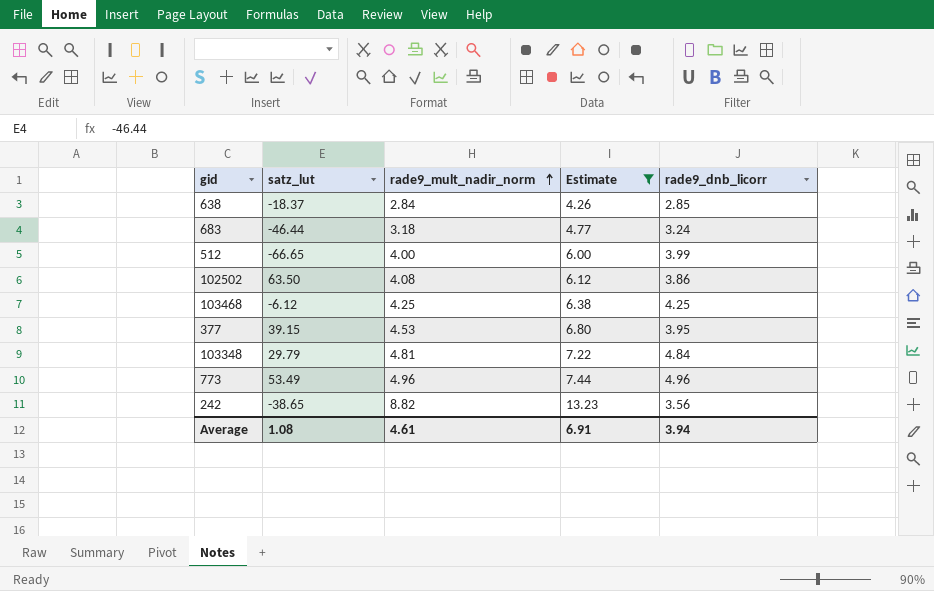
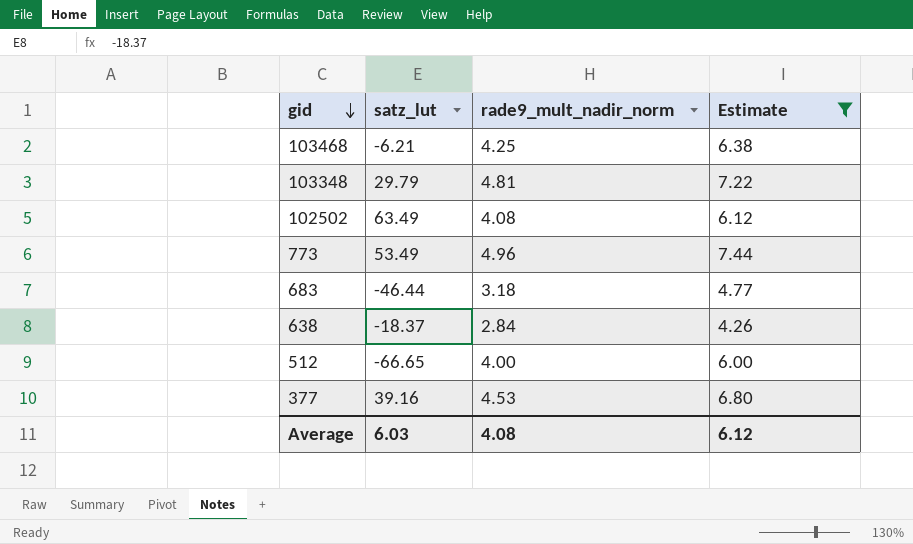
row order: rade9_mult_nadir_norm ascending -> gid descending
column rade9_dnb_licorr | position: 5 -> none
row 242: -38.65 | 8.82 | 13.23 | 3.56 -> none
103468 | satz_lut: -6.12 -> -6.21
102502 | satz_lut: 63.50 -> 63.49
377 | satz_lut: 39.15 -> 39.16
Average | satz_lut: 1.08 -> 6.03
Average | rade9_mult_nadir_norm: 4.61 -> 4.08
Average | Estimate: 6.91 -> 6.12

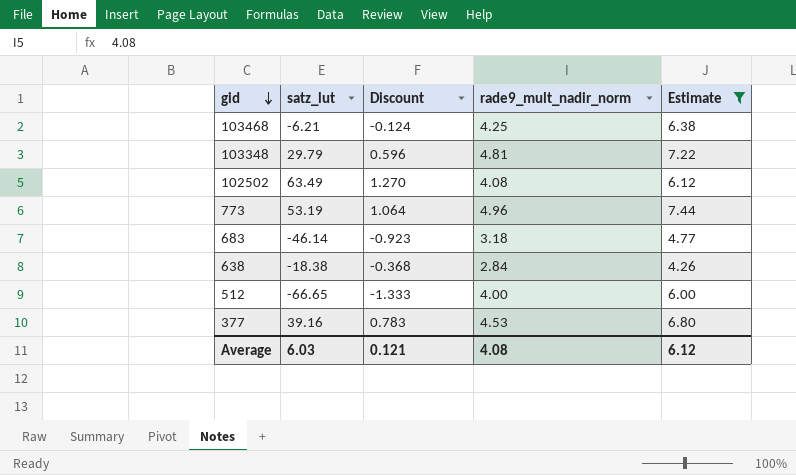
column Discount | formula: none -> [satz_lut] * 0.02
773 | satz_lut: 53.49 -> 53.19
683 | satz_lut: -46.44 -> -46.14
638 | satz_lut: -18.37 -> -18.38

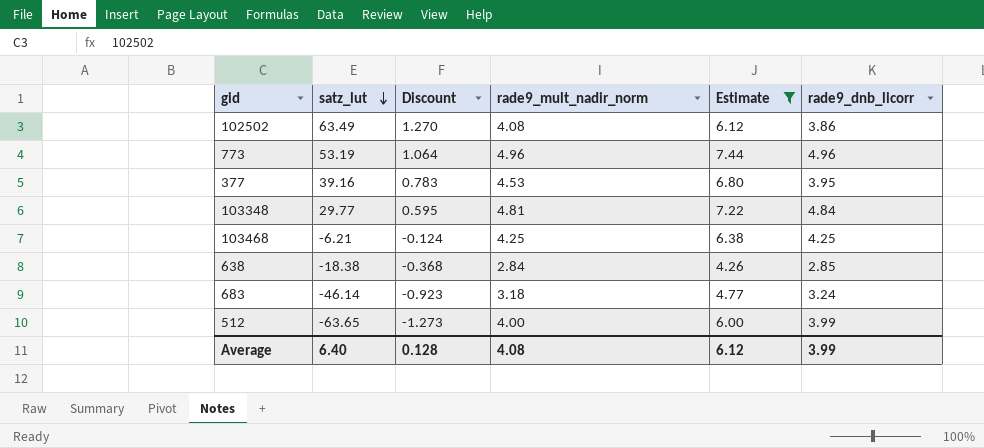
row order: gid descending -> satz_lut descending
column rade9_dnb_licorr | position: none -> 6
103348 | satz_lut: 29.79 -> 29.77
103348 | Discount: 0.596 -> 0.595
512 | satz_lut: -66.65 -> -63.65
512 | Discount: -1.333 -> -1.273
Average | satz_lut: 6.03 -> 6.40
Average | Discount: 0.121 -> 0.128

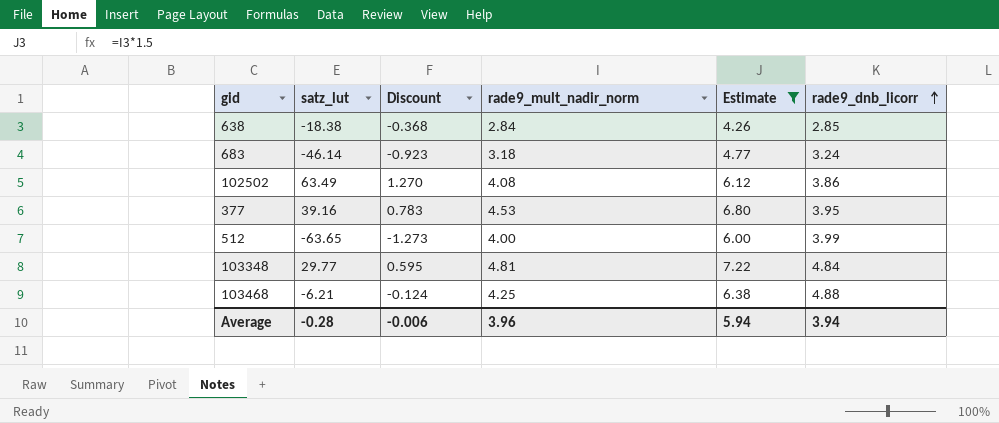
row order: satz_lut descending -> rade9_dnb_licorr ascending
row 773: 53.19 | 1.064 | 4.96 | 7.44 | 4.96 -> none
103468 | rade9_dnb_licorr: 4.25 -> 4.88
Average | satz_lut: 6.40 -> -0.28
Average | Discount: 0.128 -> -0.006
Average | rade9_mult_nadir_norm: 4.08 -> 3.96
Average | Estimate: 6.12 -> 5.94
Average | rade9_dnb_licorr: 3.99 -> 3.94

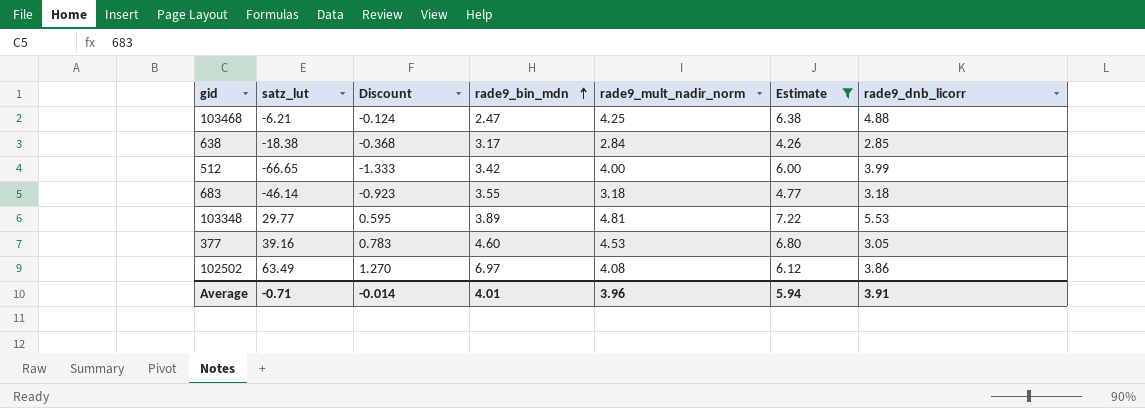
row order: rade9_dnb_licorr ascending -> rade9_bin_mdn ascending
column rade9_bin_mdn | position: none -> 4
512 | satz_lut: -63.65 -> -66.65
512 | Discount: -1.273 -> -1.333
683 | rade9_dnb_licorr: 3.24 -> 3.18
103348 | rade9_dnb_licorr: 4.84 -> 5.53
377 | rade9_dnb_licorr: 3.95 -> 3.05
Average | satz_lut: -0.28 -> -0.71
Average | Discount: -0.006 -> -0.014
Average | rade9_dnb_licorr: 3.94 -> 3.91

